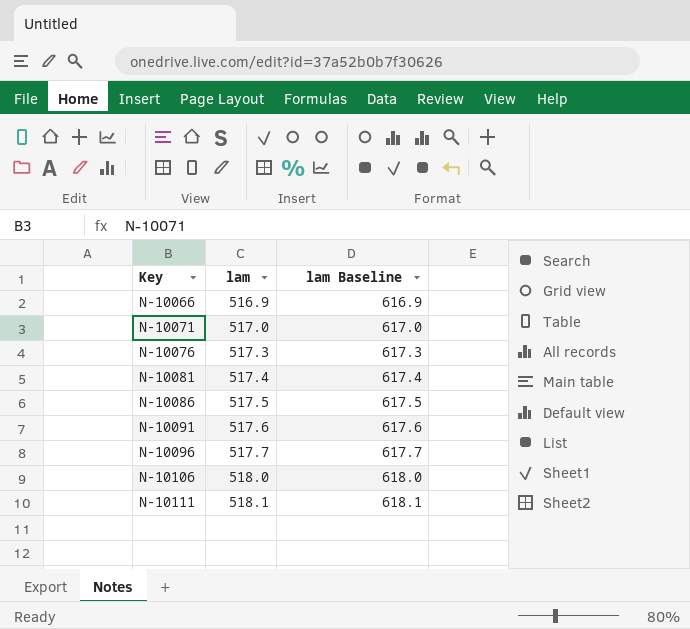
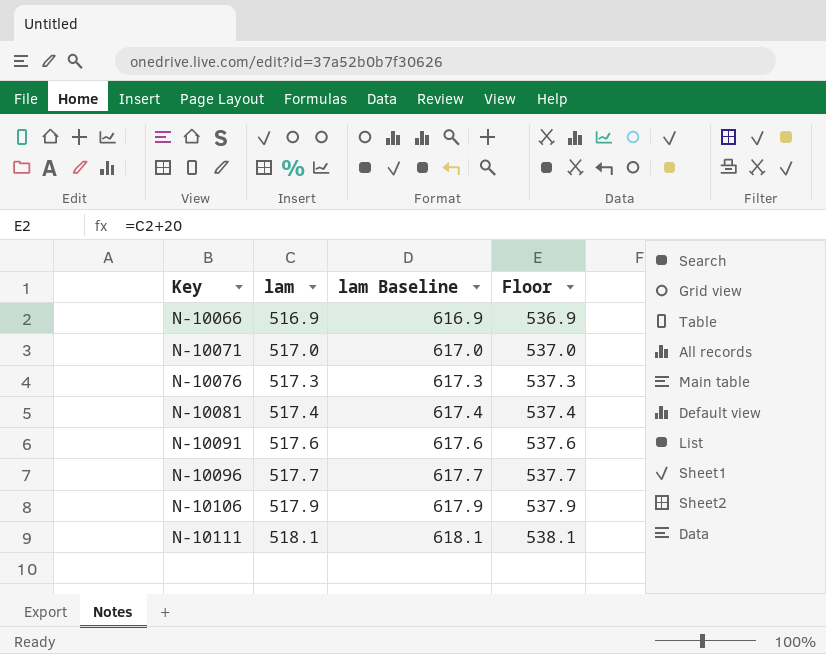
column Floor | formula: none -> [lam] + 20
row N-10086: 517.5 | 617.5 -> none
N-10106 | lam: 518.0 -> 517.9
N-10106 | lam Baseline: 618.0 -> 617.9

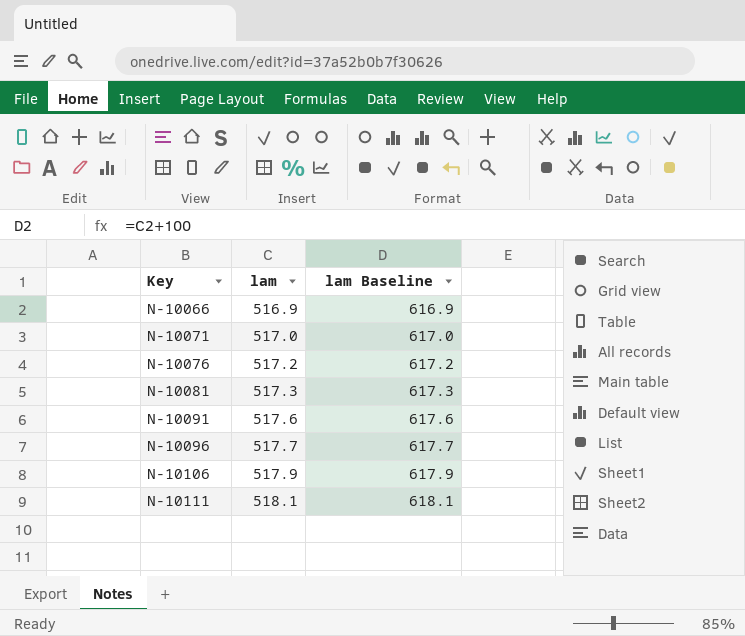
column Floor | formula: [lam] + 20 -> none
N-10076 | lam: 517.3 -> 517.2
N-10076 | lam Baseline: 617.3 -> 617.2
N-10081 | lam: 517.4 -> 517.3
N-10081 | lam Baseline: 617.4 -> 617.3

